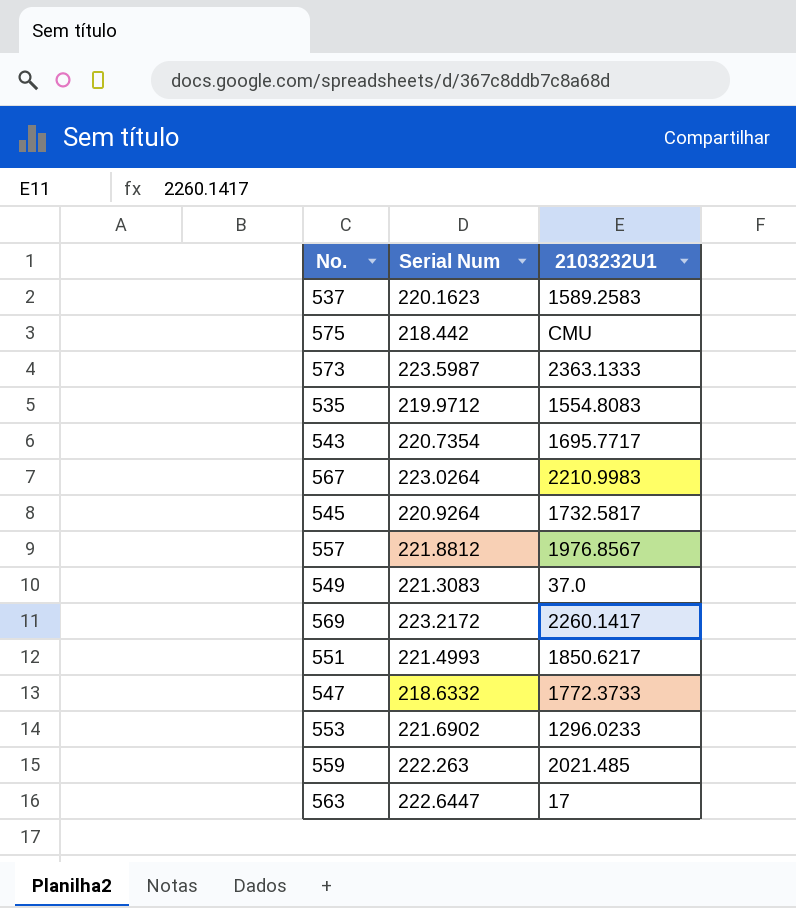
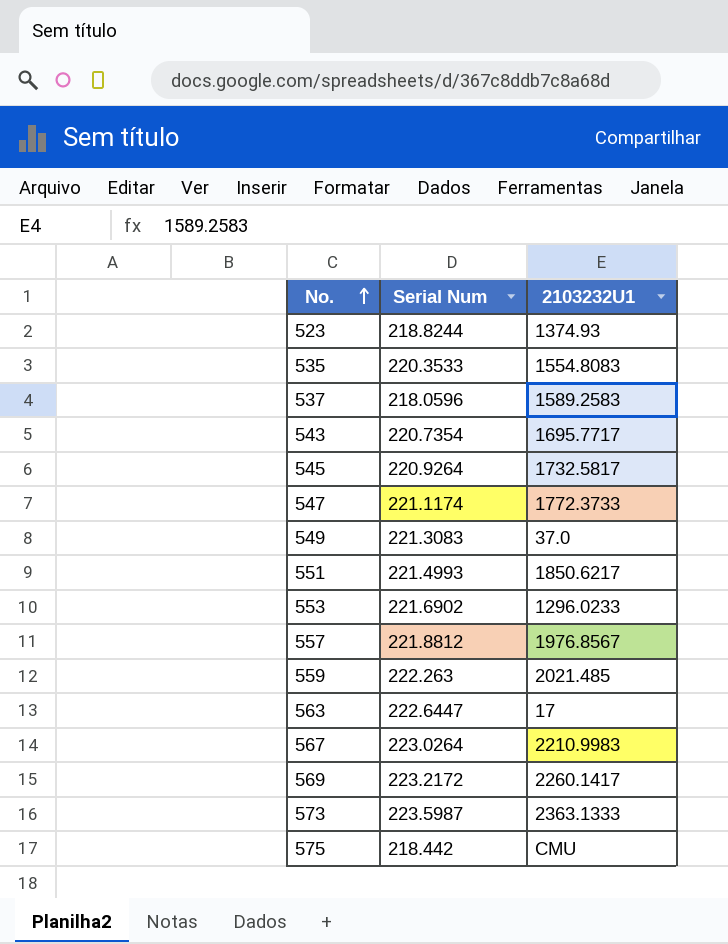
row order: none -> No. ascending
row 523: none -> 218.8244 | 1374.93
535 | Serial Num: 219.9712 -> 220.3533
537 | Serial Num: 220.1623 -> 218.0596
547 | Serial Num: 218.6332 -> 221.1174

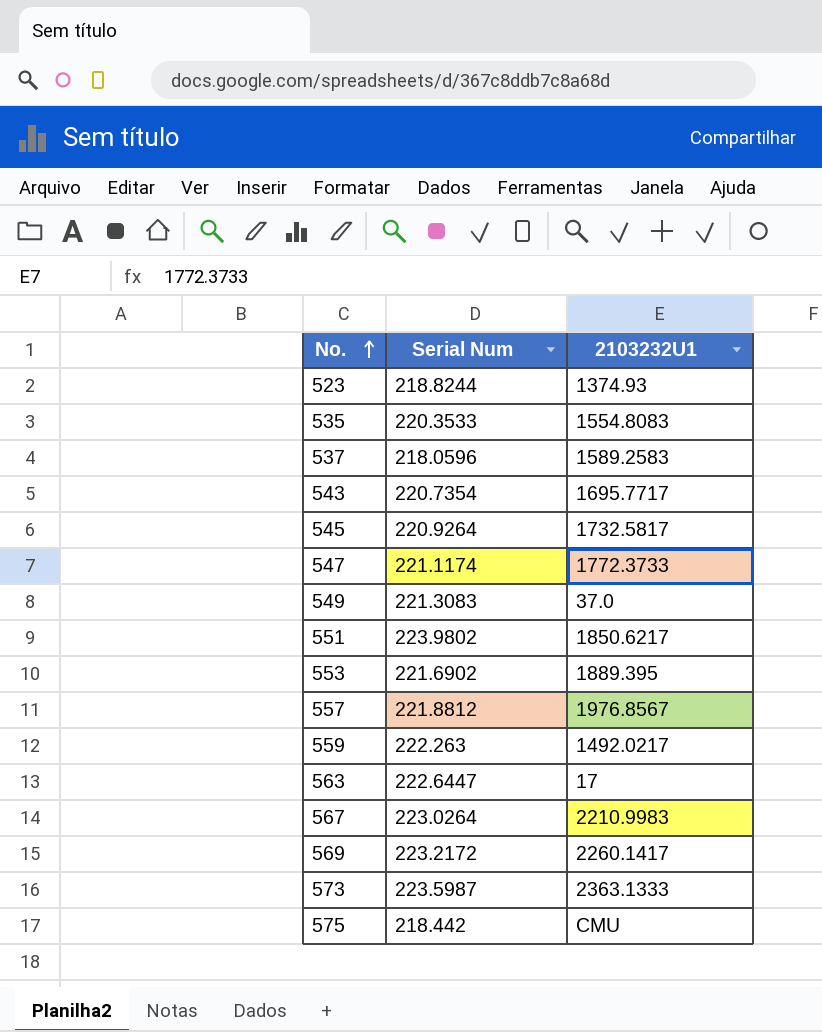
551 | Serial Num: 221.4993 -> 223.9802
553 | 2103232U1: 1296.0233 -> 1889.395
559 | 2103232U1: 2021.485 -> 1492.0217

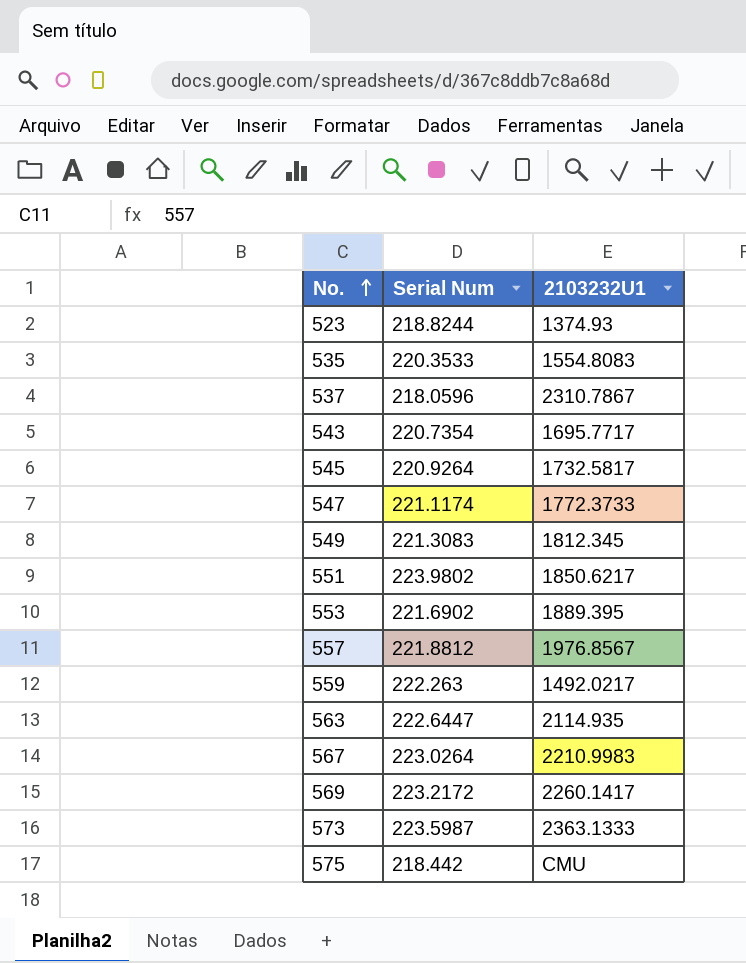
537 | 2103232U1: 1589.2583 -> 2310.7867
549 | 2103232U1: 37.0 -> 1812.345
563 | 2103232U1: 17 -> 2114.935

